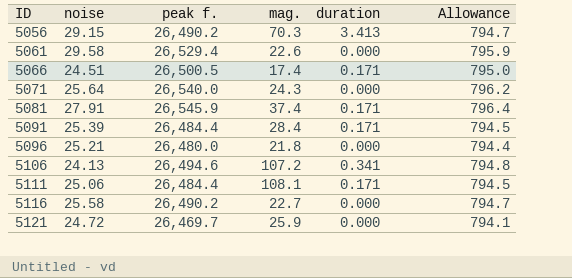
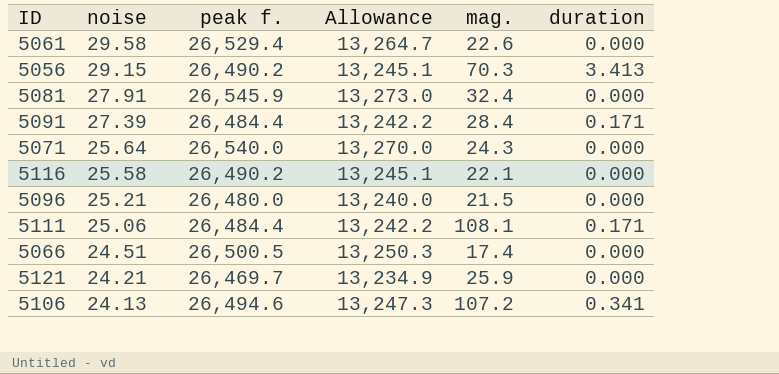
row order: ID ascending -> noise descending
column Allowance | formula: [peak f.] * 0.03 -> [peak f.] * 0.5
column Allowance | position: 6 -> 4
5081 | mag.: 37.4 -> 32.4
5081 | duration: 0.171 -> 0.000
5091 | noise: 25.39 -> 27.39
5116 | mag.: 22.7 -> 22.1
5096 | mag.: 21.8 -> 21.5
5066 | duration: 0.171 -> 0.000
5121 | noise: 24.72 -> 24.21

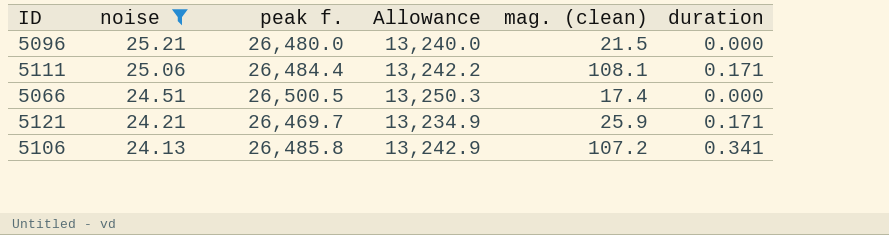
filter: none -> noise <= 25.21
column name: mag. -> mag. (clean)
5121 | duration: 0.000 -> 0.171
5106 | peak f.: 26,494.6 -> 26,485.8
5106 | Allowance: 13,247.3 -> 13,242.9

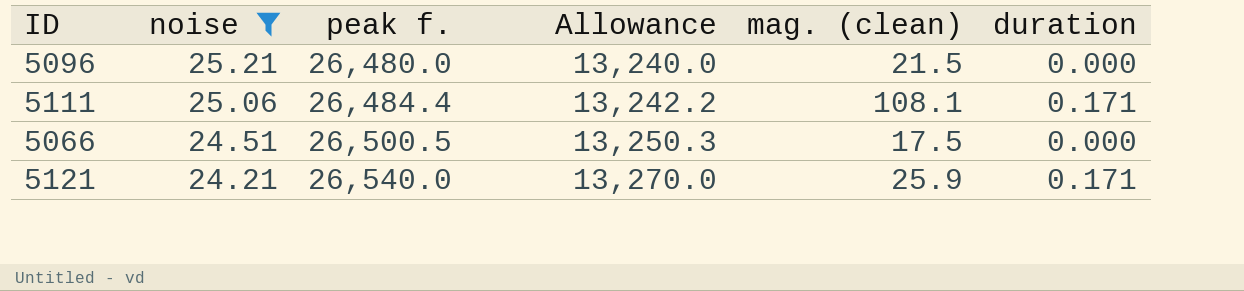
row 5106: 24.13 | 26,485.8 | 13,242.9 | 107.2 | 0.341 -> none
5066 | mag. (clean): 17.4 -> 17.5
5121 | peak f.: 26,469.7 -> 26,540.0
5121 | Allowance: 13,234.9 -> 13,270.0

